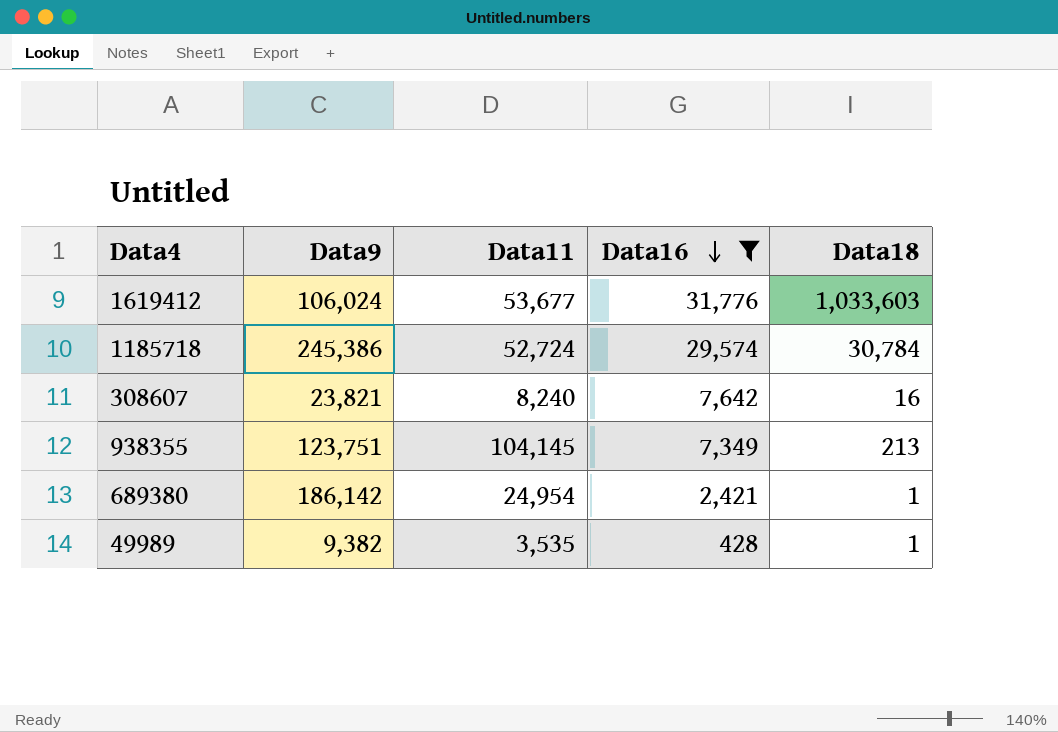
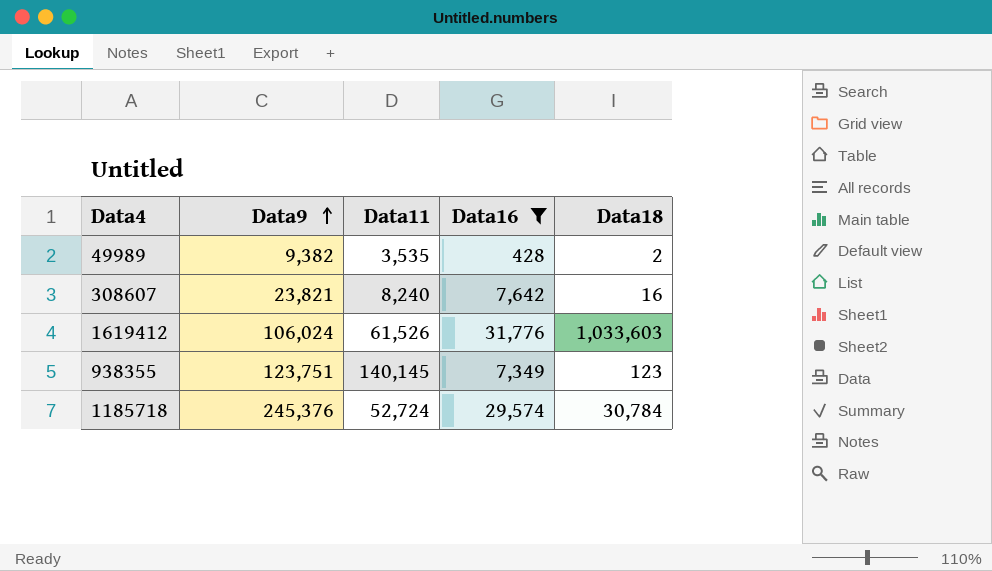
row order: Data16 descending -> Data9 ascending
row 689380: 186,142 | 24,954 | 2,421 | 1 -> none
49989 | Data18: 1 -> 2
1619412 | Data11: 53,677 -> 61,526
938355 | Data11: 104,145 -> 140,145
938355 | Data18: 213 -> 123
1185718 | Data9: 245,386 -> 245,376

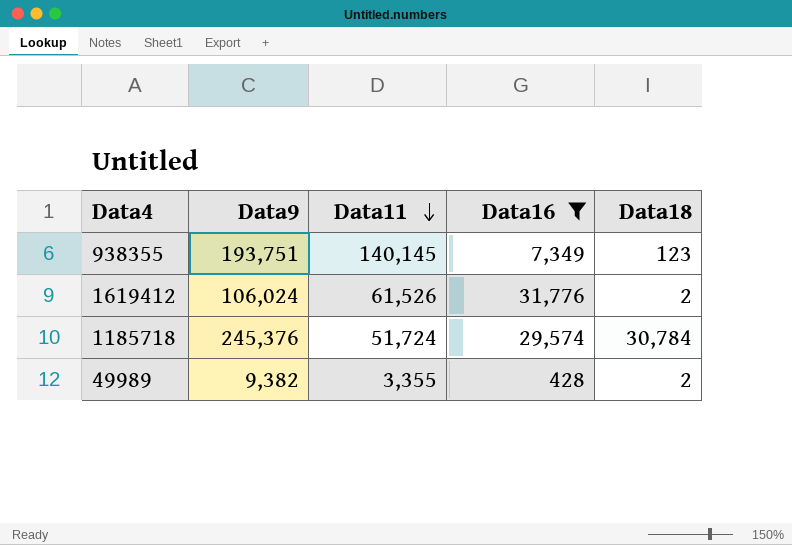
row order: Data9 ascending -> Data11 descending
row 308607: 23,821 | 8,240 | 7,642 | 16 -> none
938355 | Data9: 123,751 -> 193,751
1619412 | Data18: 1,033,603 -> 2
1185718 | Data11: 52,724 -> 51,724
49989 | Data11: 3,535 -> 3,355

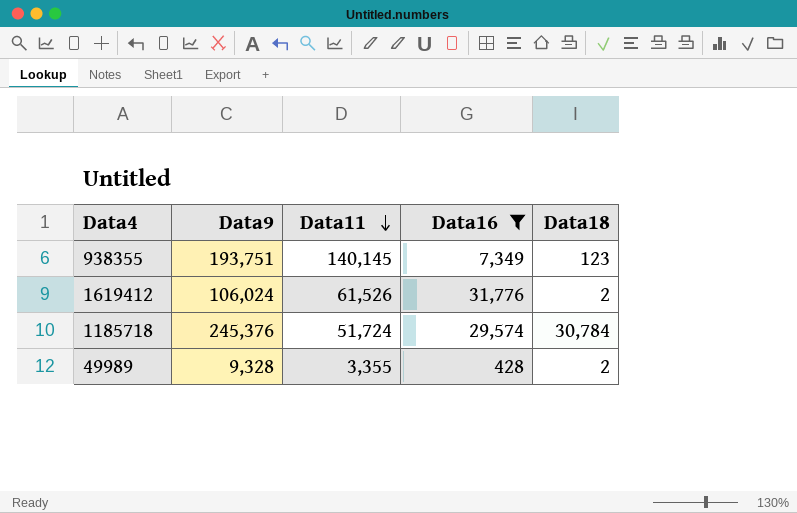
49989 | Data9: 9,382 -> 9,328

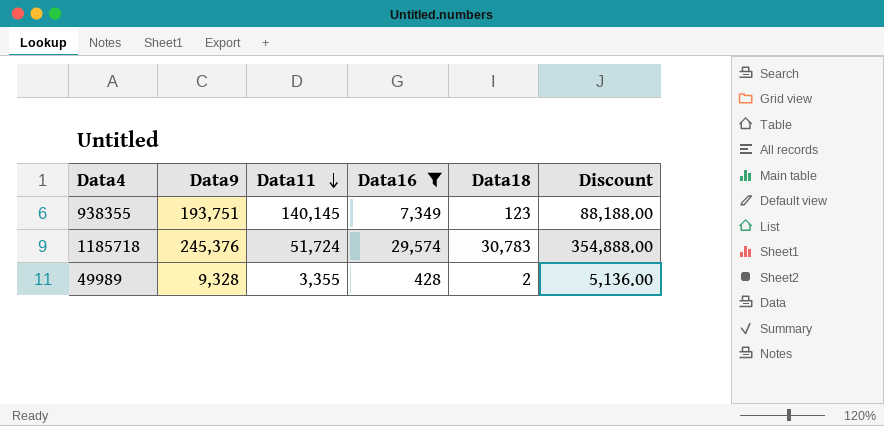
column Discount | formula: none -> [Data16] * 12
row 1619412: 106,024 | 61,526 | 31,776 | 2 -> none
1185718 | Data18: 30,784 -> 30,783

